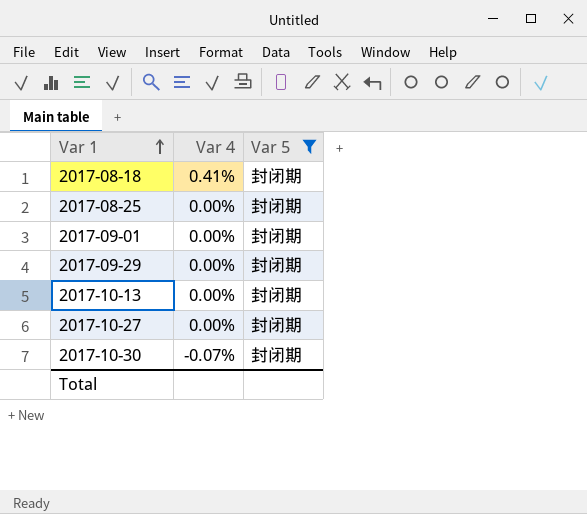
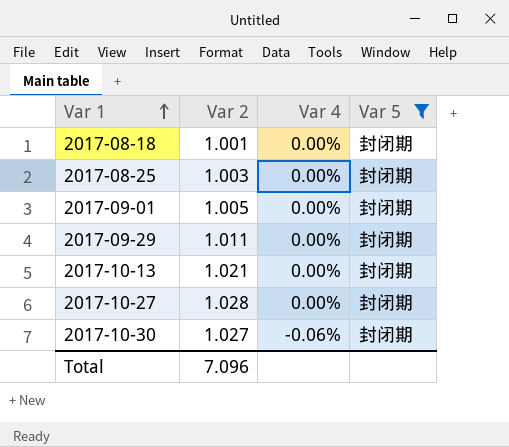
column Var 2 | position: none -> 2
2017-08-18 | Var 4: 0.41% -> 0.00%
2017-10-30 | Var 4: -0.07% -> -0.06%

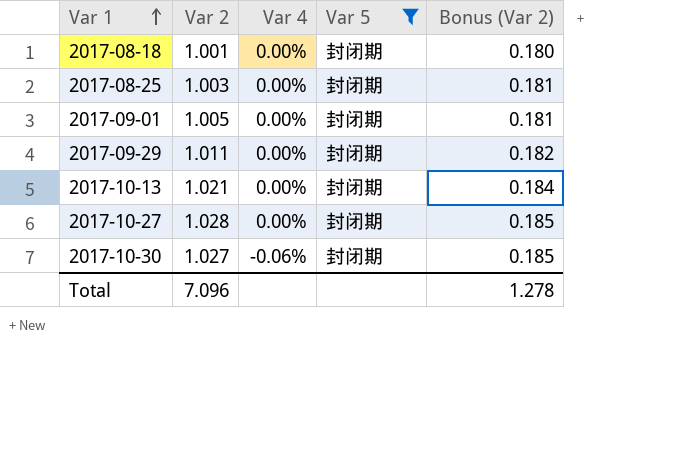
column Bonus (Var 2) | formula: none -> [Var 2] * 0.18

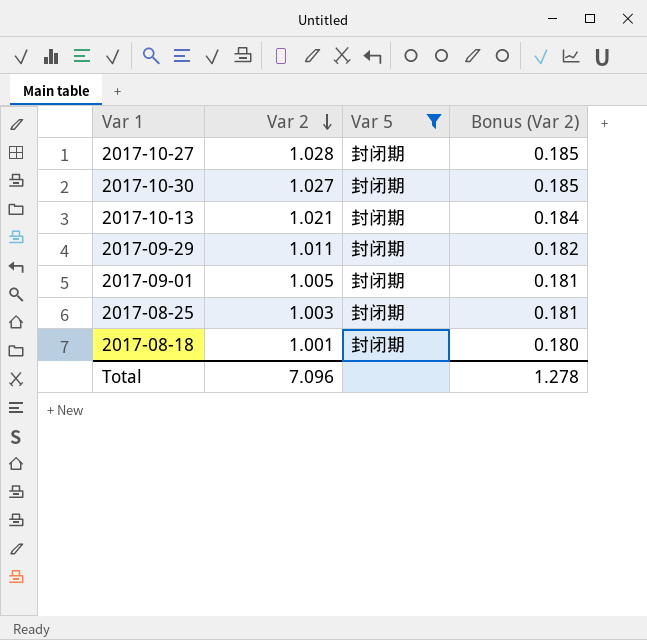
row order: Var 1 ascending -> Var 2 descending
column Var 4 | position: 3 -> none

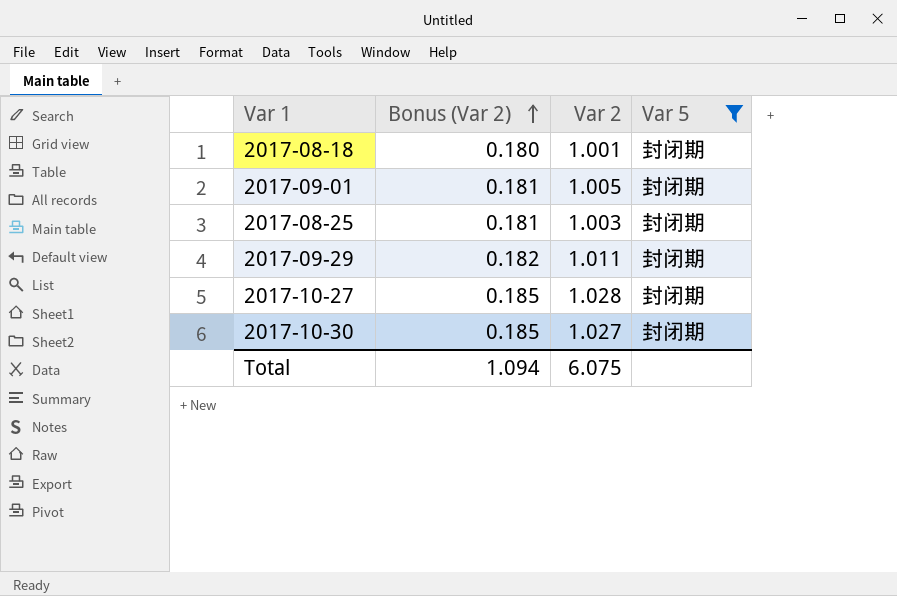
row order: Var 2 descending -> Bonus (Var 2) ascending
column Bonus (Var 2) | position: 4 -> 2
row 2017-10-13: 1.021 | 封闭期 | 0.184 -> none
Total | Bonus (Var 2): 1.278 -> 1.094
Total | Var 2: 7.096 -> 6.075

